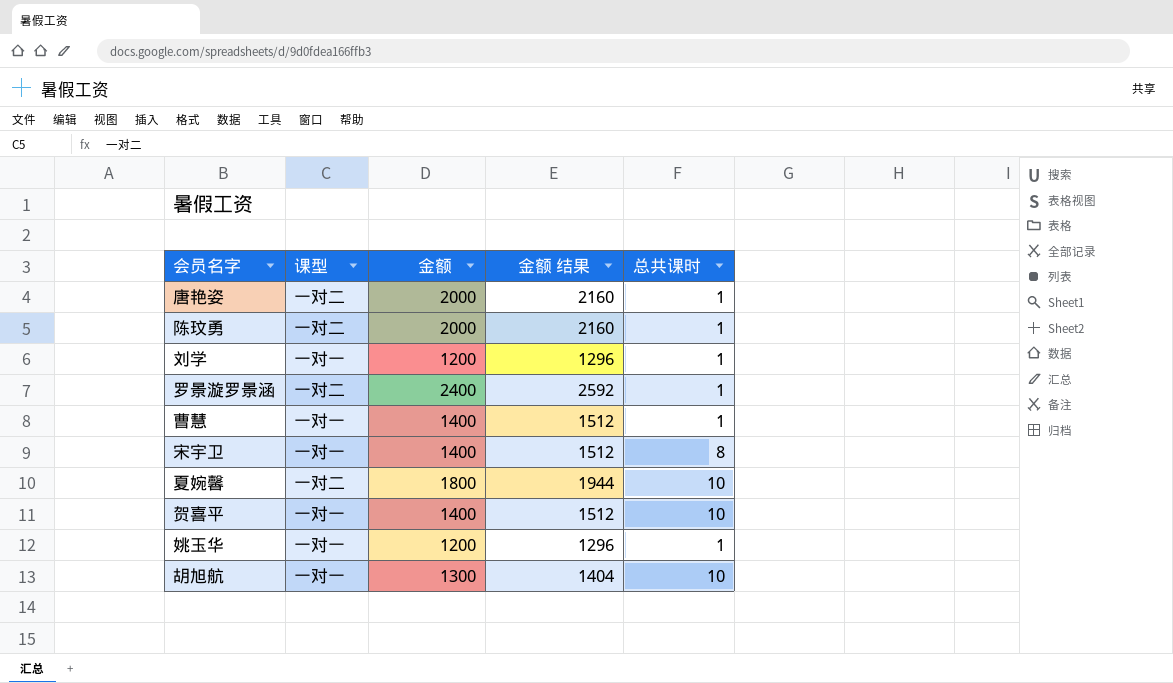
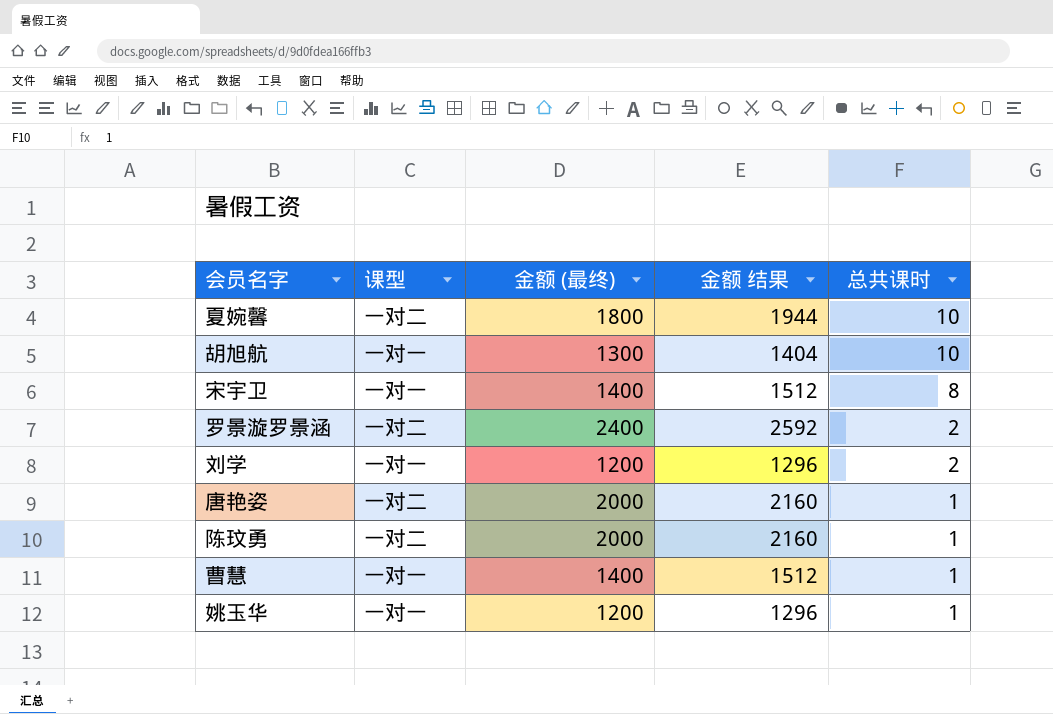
row order: none -> 总共课时 descending
column name: 金额 -> 金额 (最终)
row 贺喜平: 一对一 | 1400 | 1512 | 10 -> none
罗景漩罗景涵 | 总共课时: 1 -> 2
刘学 | 总共课时: 1 -> 2

